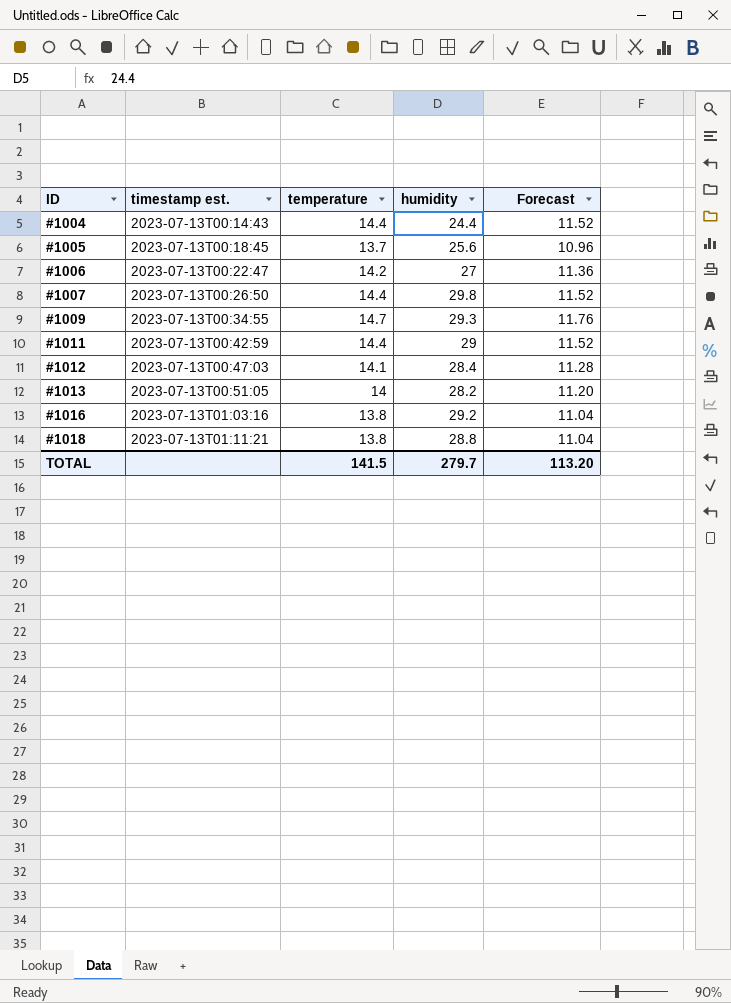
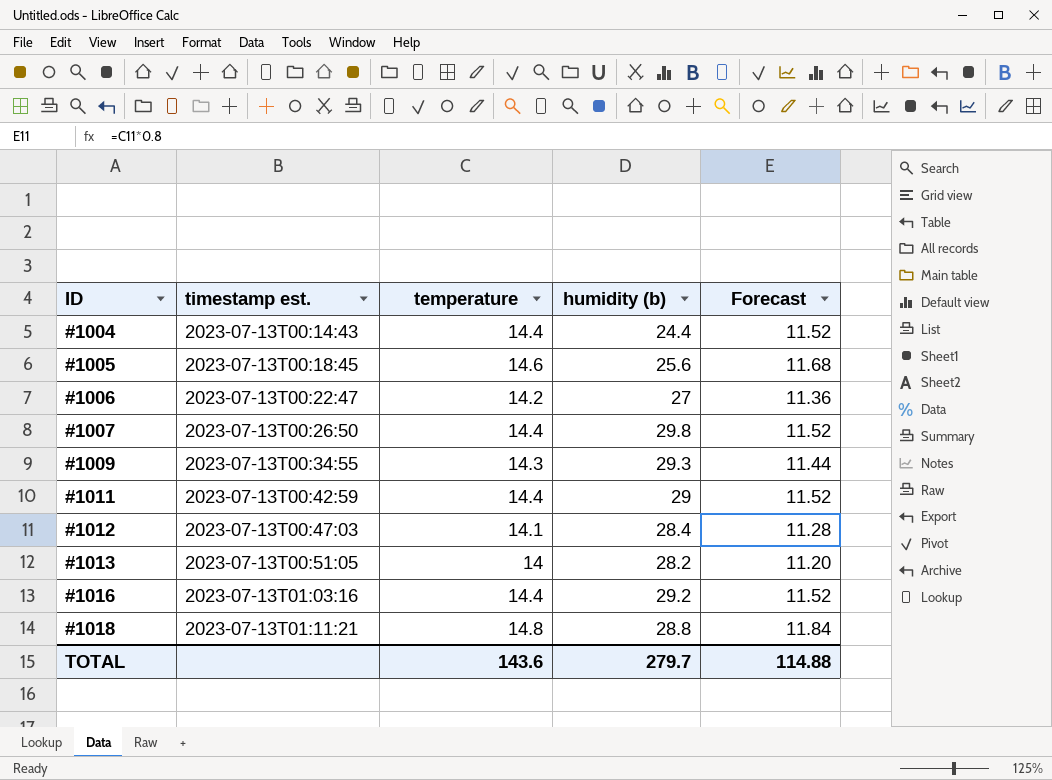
column name: humidity -> humidity (b)
#1005 | temperature: 13.7 -> 14.6
#1005 | Forecast: 10.96 -> 11.68
#1009 | temperature: 14.7 -> 14.3
#1009 | Forecast: 11.76 -> 11.44
#1016 | temperature: 13.8 -> 14.4
#1016 | Forecast: 11.04 -> 11.52
#1018 | temperature: 13.8 -> 14.8
#1018 | Forecast: 11.04 -> 11.84
TOTAL | temperature: 141.5 -> 143.6
TOTAL | Forecast: 113.20 -> 114.88

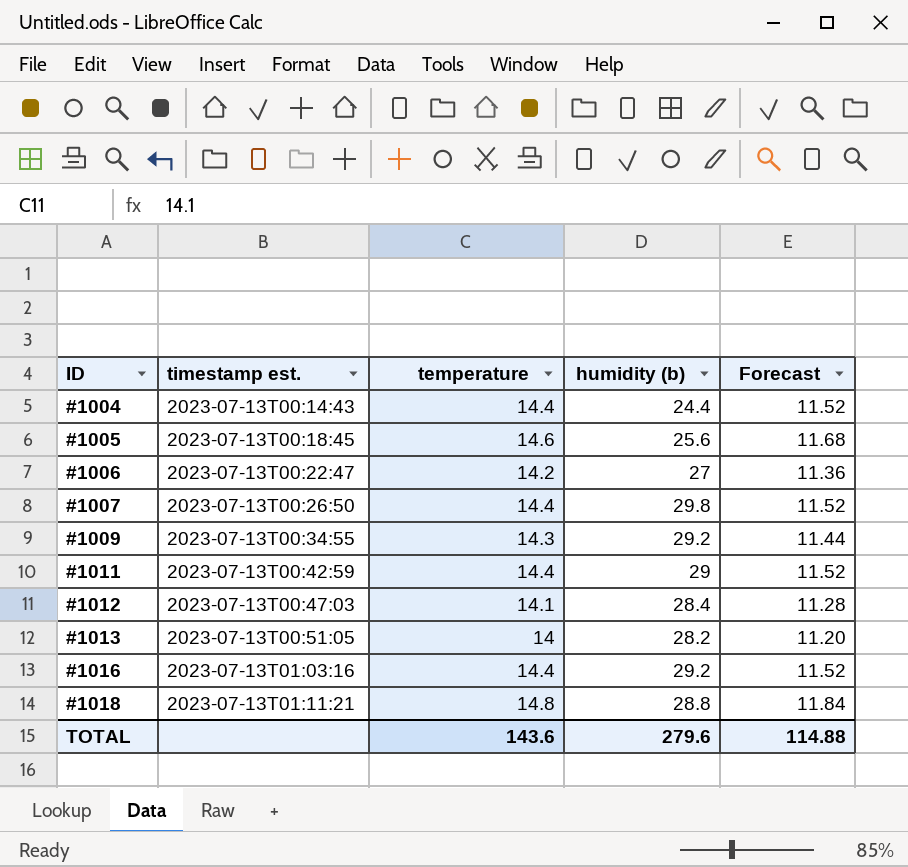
#1009 | humidity (b): 29.3 -> 29.2
TOTAL | humidity (b): 279.7 -> 279.6

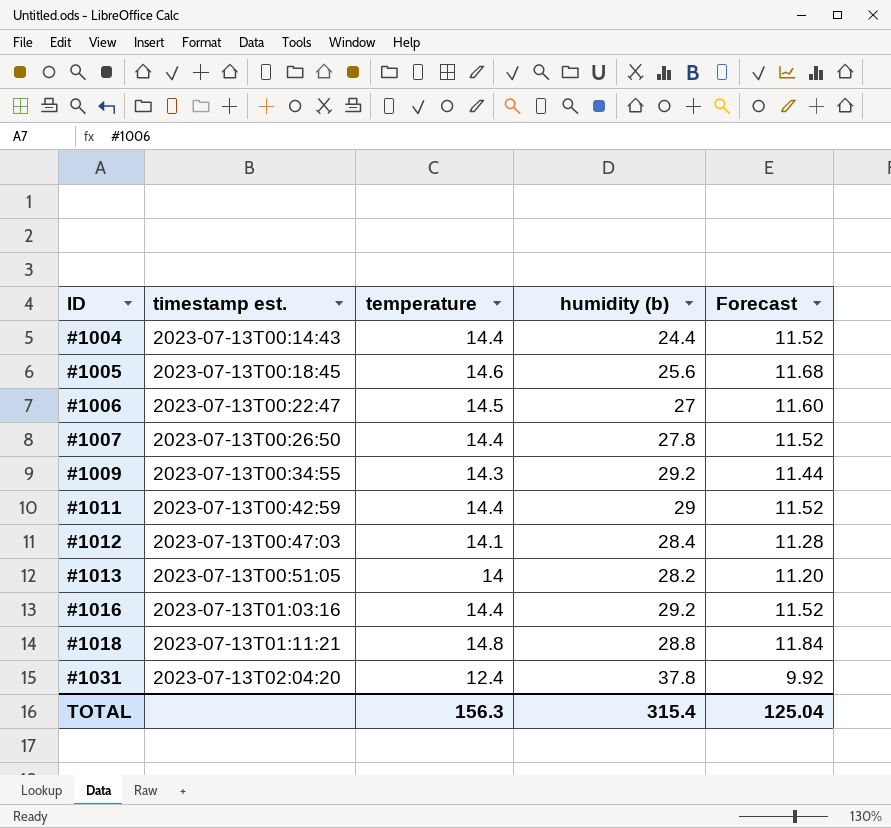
#1006 | temperature: 14.2 -> 14.5
#1006 | Forecast: 11.36 -> 11.60
#1007 | humidity (b): 29.8 -> 27.8
row #1031: none -> 2023-07-13T02:04:20 | 12.4 | 37.8 | 9.92
TOTAL | temperature: 143.6 -> 156.3
TOTAL | humidity (b): 279.6 -> 315.4
TOTAL | Forecast: 114.88 -> 125.04

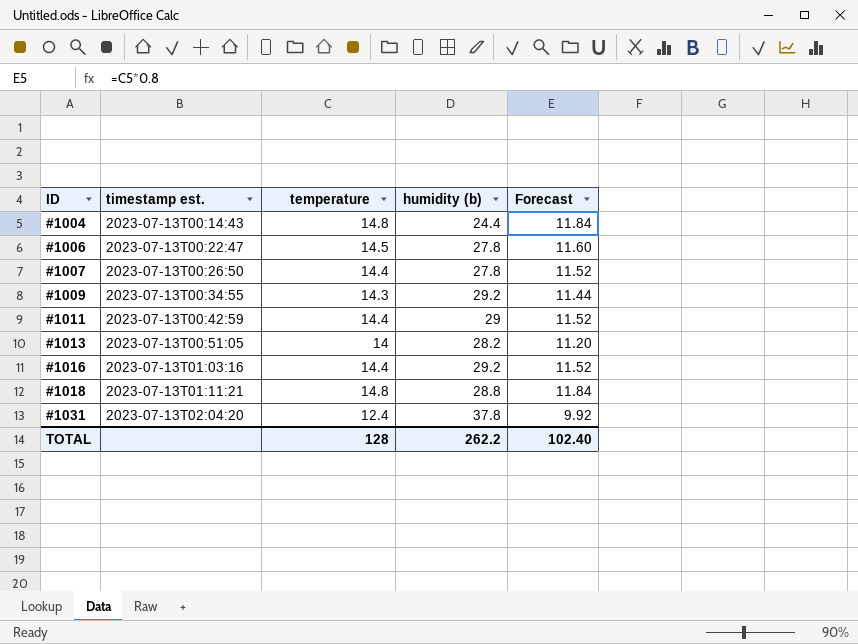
row #1005: 2023-07-13T00:18:45 | 14.6 | 25.6 | 11.68 -> none
row #1012: 2023-07-13T00:47:03 | 14.1 | 28.4 | 11.28 -> none
#1004 | temperature: 14.4 -> 14.8
#1004 | Forecast: 11.52 -> 11.84
#1006 | humidity (b): 27 -> 27.8
TOTAL | temperature: 156.3 -> 128
TOTAL | humidity (b): 315.4 -> 262.2
TOTAL | Forecast: 125.04 -> 102.40

